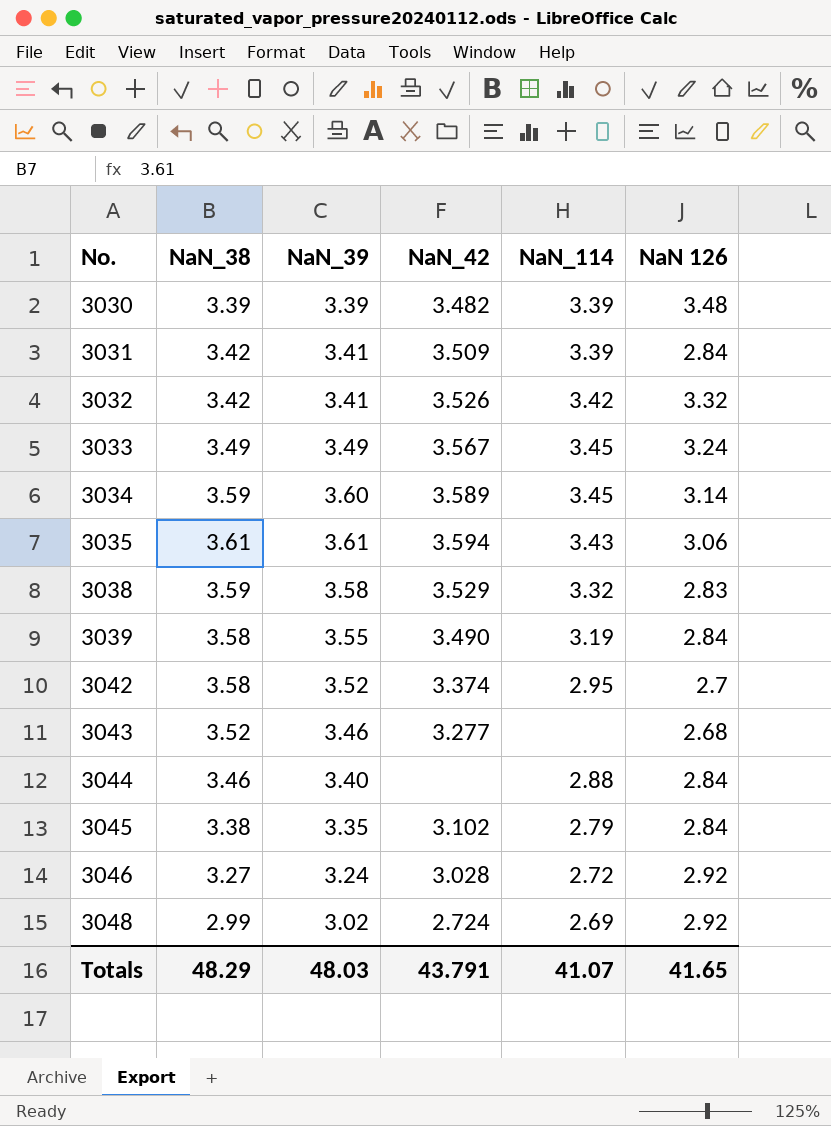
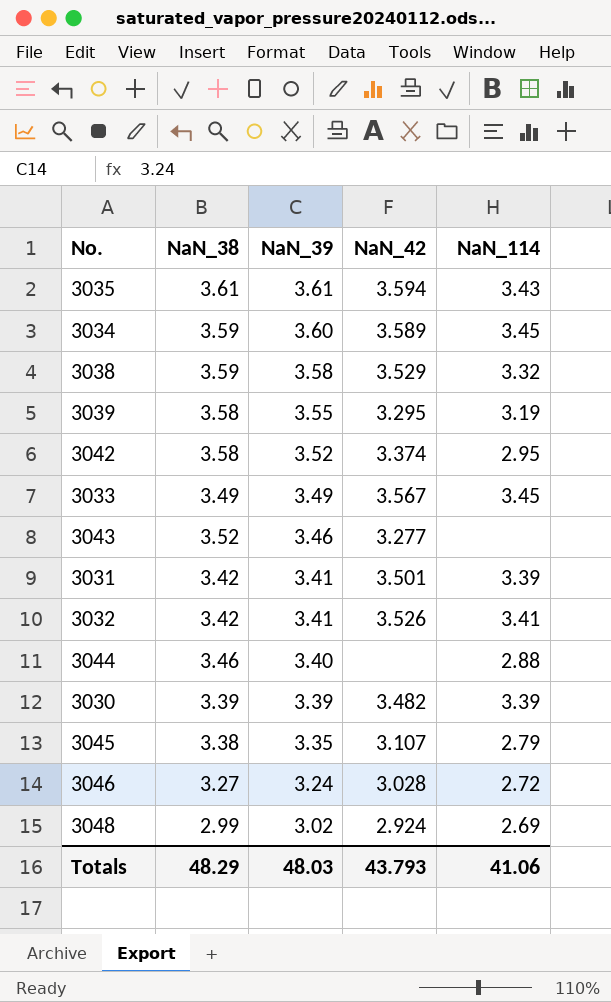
row order: No. ascending -> NaN_39 descending
column NaN 126 | position: 6 -> none
3039 | NaN_42: 3.490 -> 3.295
3031 | NaN_42: 3.509 -> 3.501
3032 | NaN_114: 3.42 -> 3.41
3045 | NaN_42: 3.102 -> 3.107
3048 | NaN_42: 2.724 -> 2.924
Totals | NaN_42: 43.791 -> 43.793
Totals | NaN_114: 41.07 -> 41.06

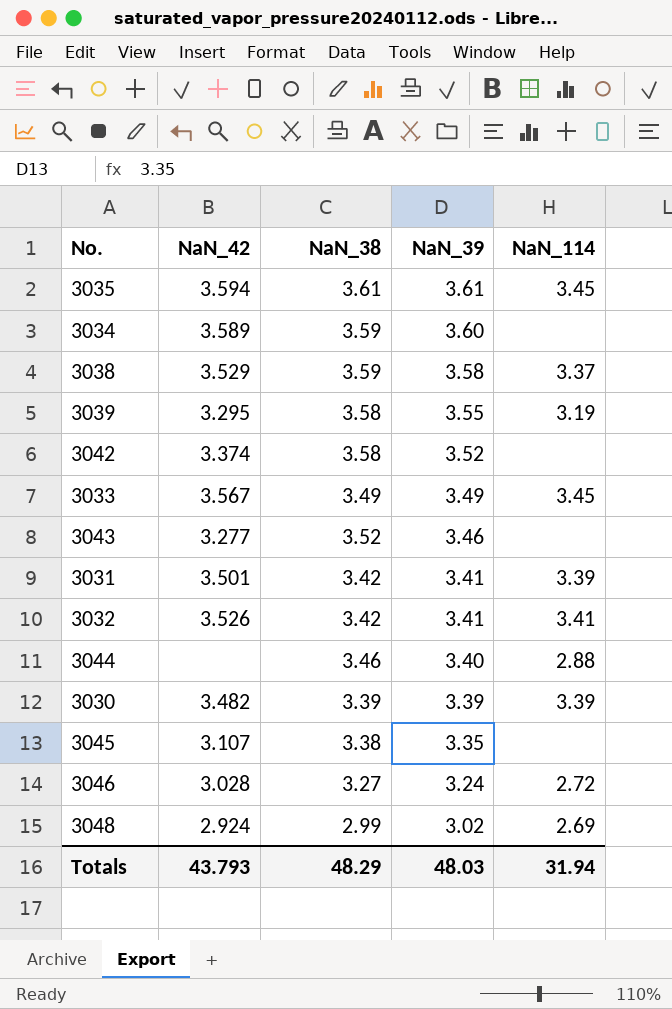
column NaN_42 | position: 4 -> 2
3035 | NaN_114: 3.43 -> 3.45
3034 | NaN_114: 3.45 -> none
3038 | NaN_114: 3.32 -> 3.37
3042 | NaN_114: 2.95 -> none
3045 | NaN_114: 2.79 -> none
Totals | NaN_114: 41.06 -> 31.94

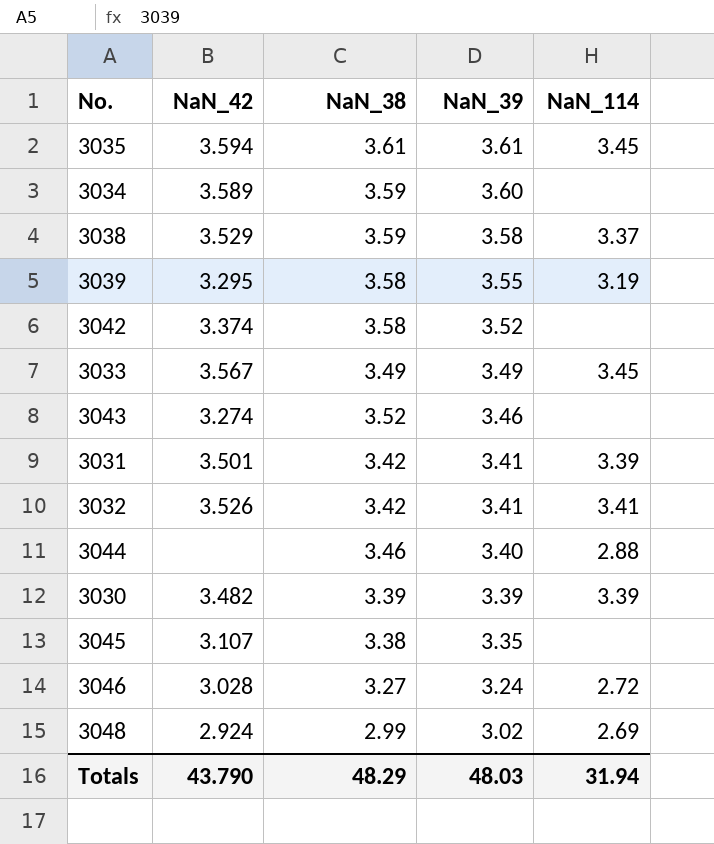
3043 | NaN_42: 3.277 -> 3.274
Totals | NaN_42: 43.793 -> 43.790

